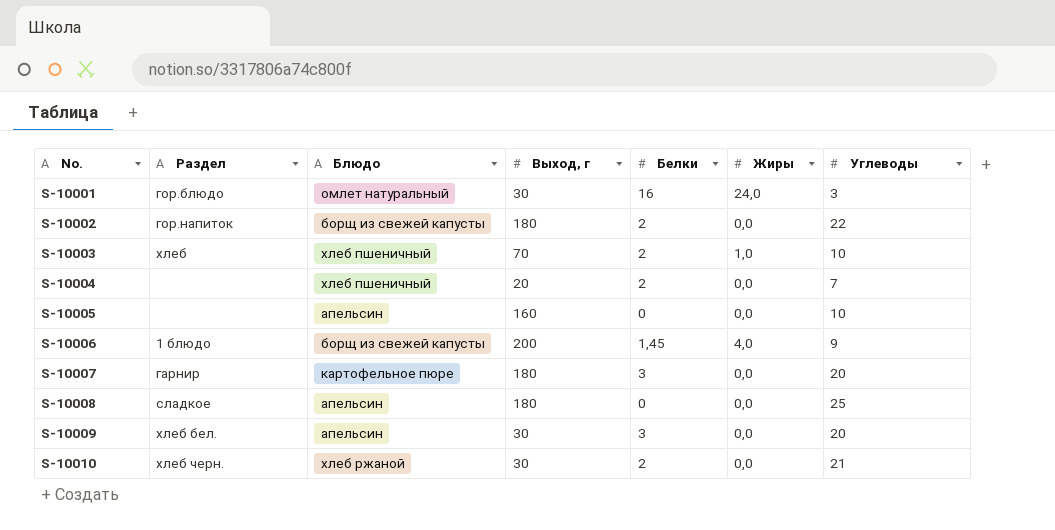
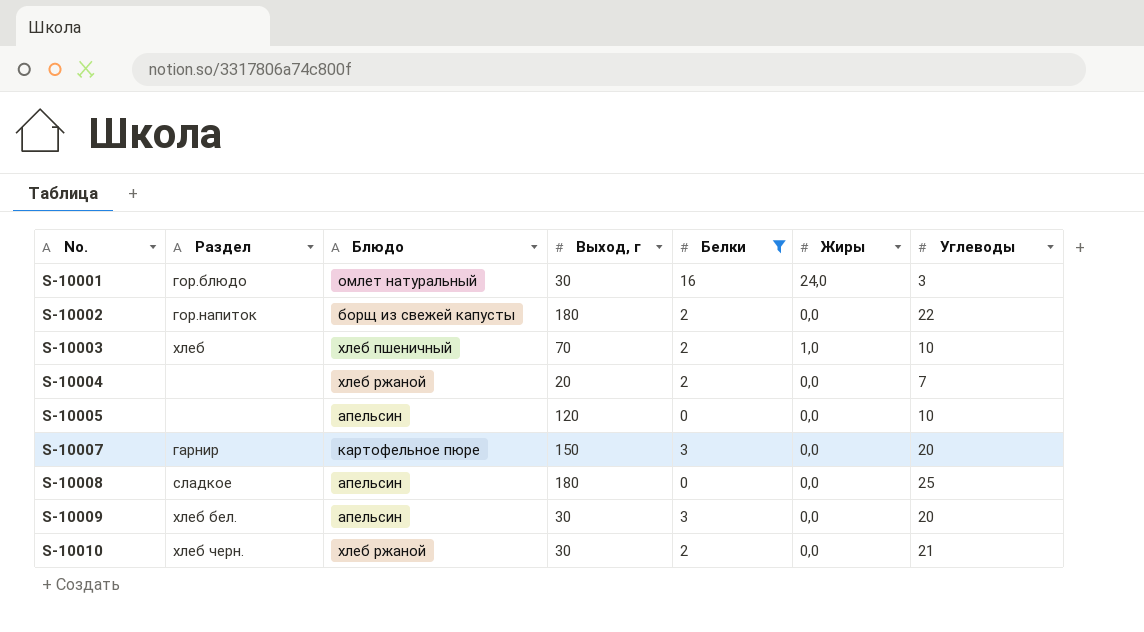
filter: none -> Белки != 1,45
S-10004 | Блюдо: хлеб пшеничный -> хлеб ржаной
S-10005 | Выход, г: 160 -> 120
S-10007 | Выход, г: 180 -> 150

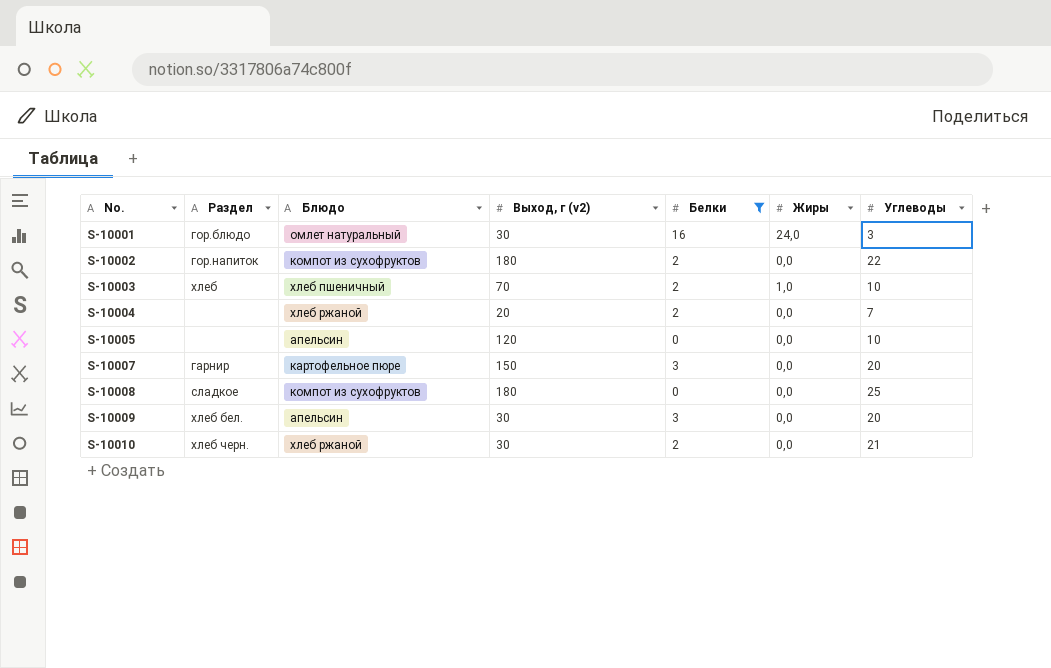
column name: Выход, г -> Выход, г (v2)
S-10002 | Блюдо: борщ из свежей капусты -> компот из сухофруктов
S-10008 | Блюдо: апельсин -> компот из сухофруктов

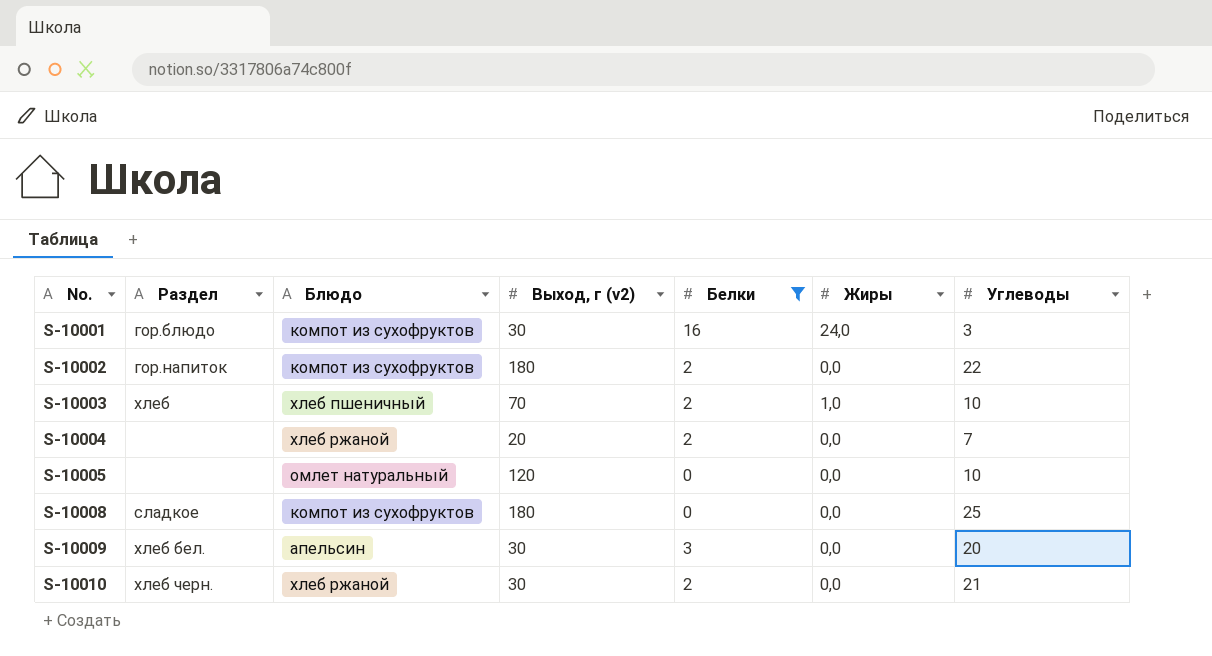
row S-10007: гарнир | картофельное пюре | 150 | 3 | 0,0 | 20 -> none
S-10001 | Блюдо: омлет натуральный -> компот из сухофруктов
S-10005 | Блюдо: апельсин -> омлет натуральный

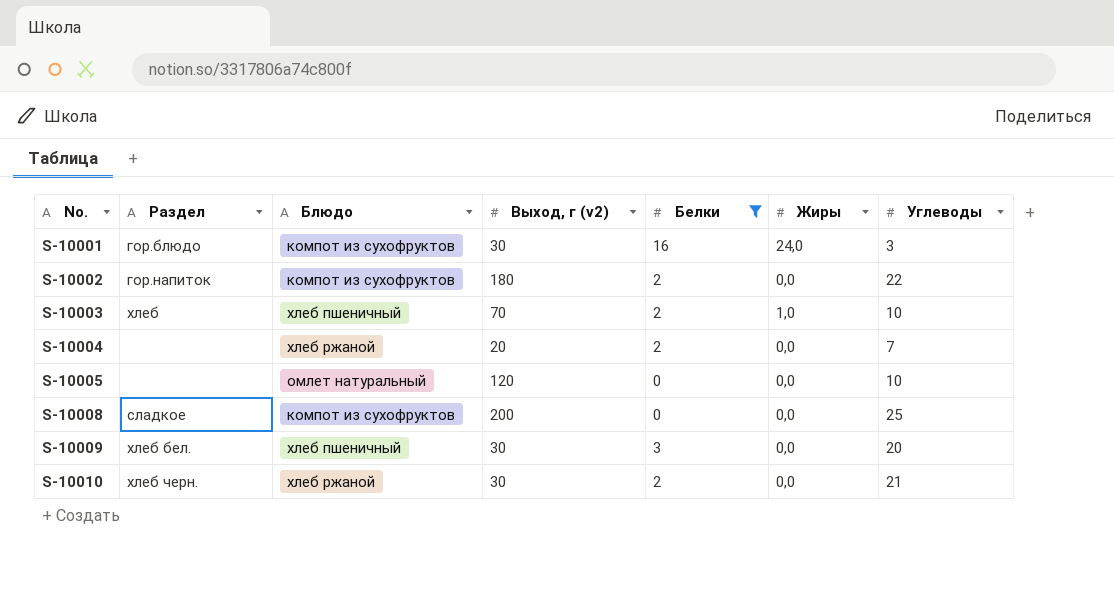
S-10008 | Выход, г (v2): 180 -> 200
S-10009 | Блюдо: апельсин -> хлеб пшеничный

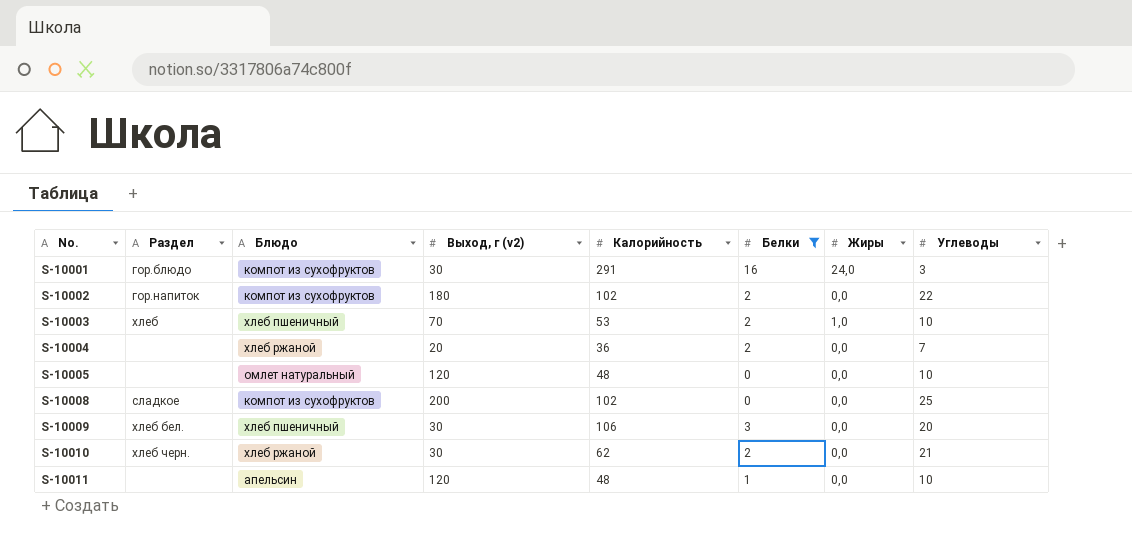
column Калорийность | position: none -> 5
row S-10011: none -> none | апельсин | 120 | 48 | 1 | 0,0 | 10

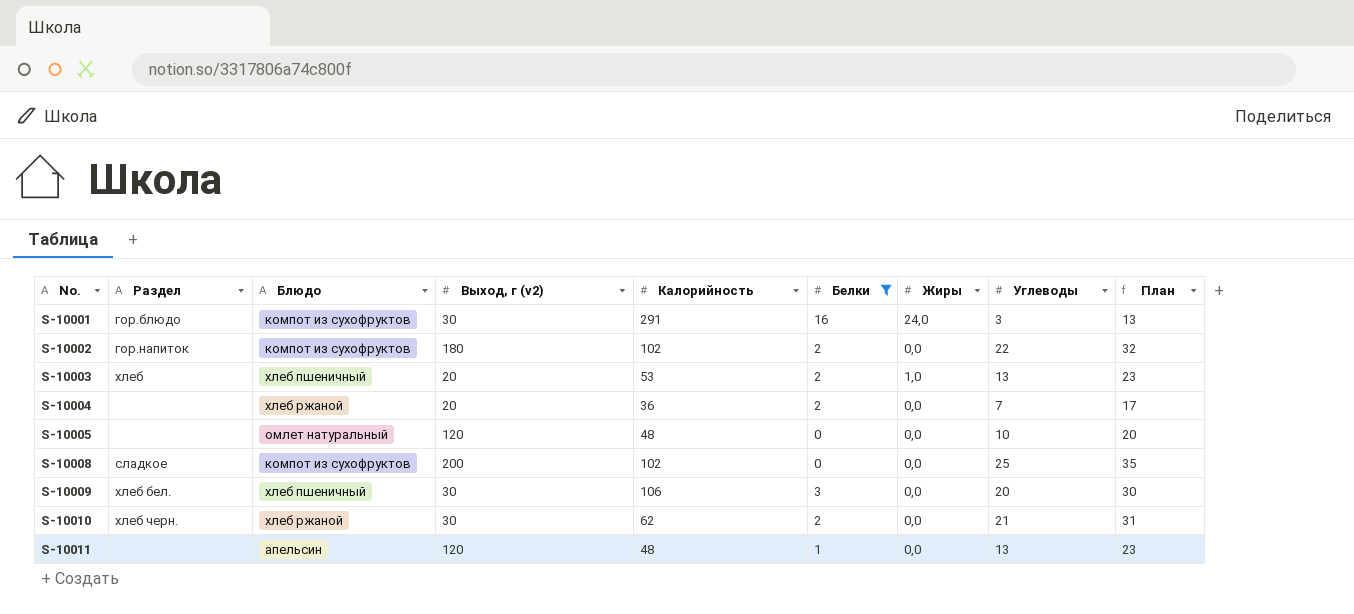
column План | formula: none -> [Углеводы] + 10
S-10003 | Выход, г (v2): 70 -> 20
S-10003 | Углеводы: 10 -> 13
S-10011 | Углеводы: 10 -> 13

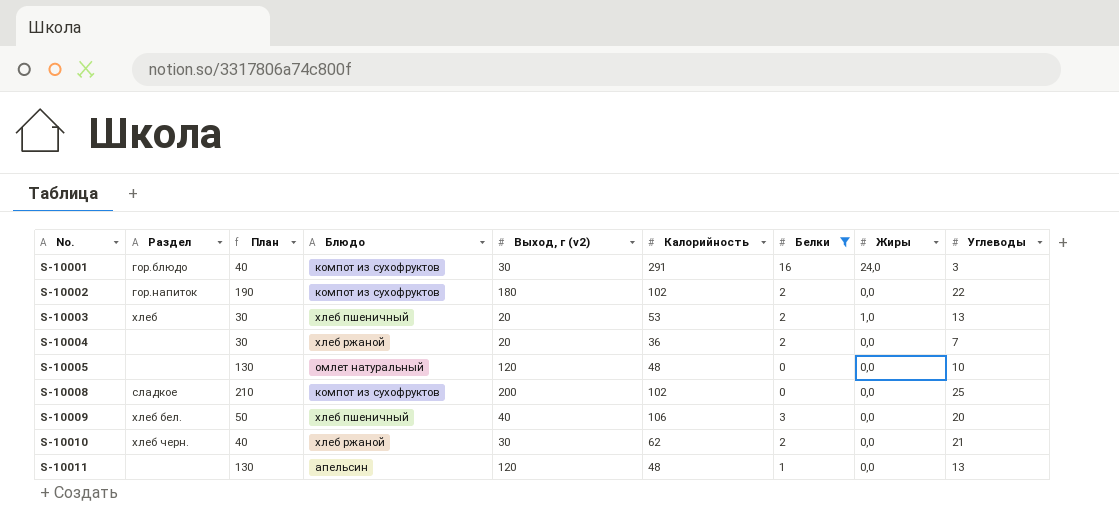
column План | formula: [Углеводы] + 10 -> [Выход, г (v2)] + 10
column План | position: 9 -> 3
S-10009 | Выход, г (v2): 30 -> 40

